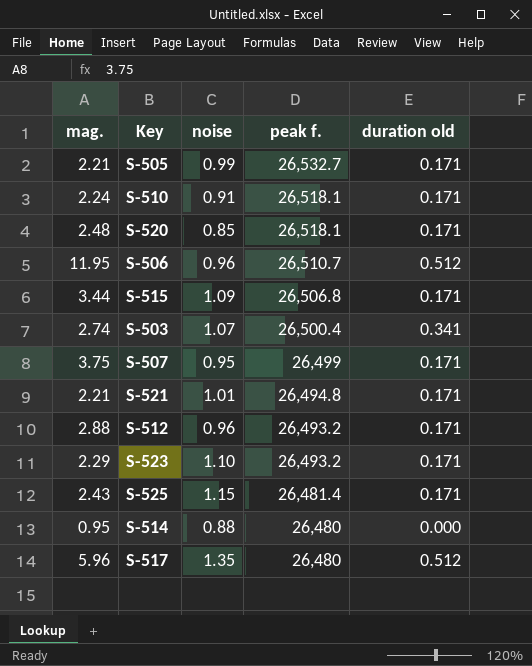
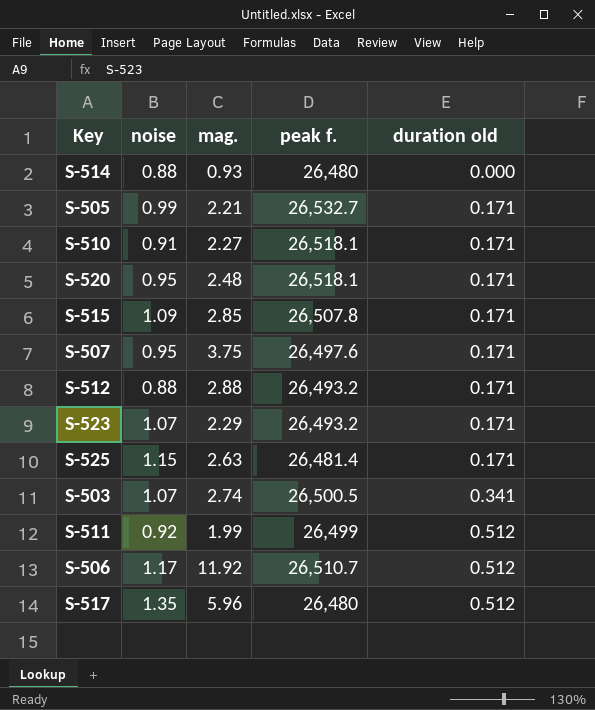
row order: peak f. descending -> duration old ascending
column mag. | position: 1 -> 3
row S-521: 2.21 | 1.01 | 26,494.8 | 0.171 -> none
S-514 | mag.: 0.95 -> 0.93
S-510 | mag.: 2.24 -> 2.27
S-520 | noise: 0.85 -> 0.95
S-515 | mag.: 3.44 -> 2.85
S-515 | peak f.: 26,506.8 -> 26,507.8
S-507 | peak f.: 26,499 -> 26,497.6
S-512 | noise: 0.96 -> 0.88
S-523 | noise: 1.10 -> 1.07
S-525 | mag.: 2.43 -> 2.63
S-503 | peak f.: 26,500.4 -> 26,500.5
row S-511: none -> 0.92 | 1.99 | 26,499 | 0.512
S-506 | noise: 0.96 -> 1.17
S-506 | mag.: 11.95 -> 11.92

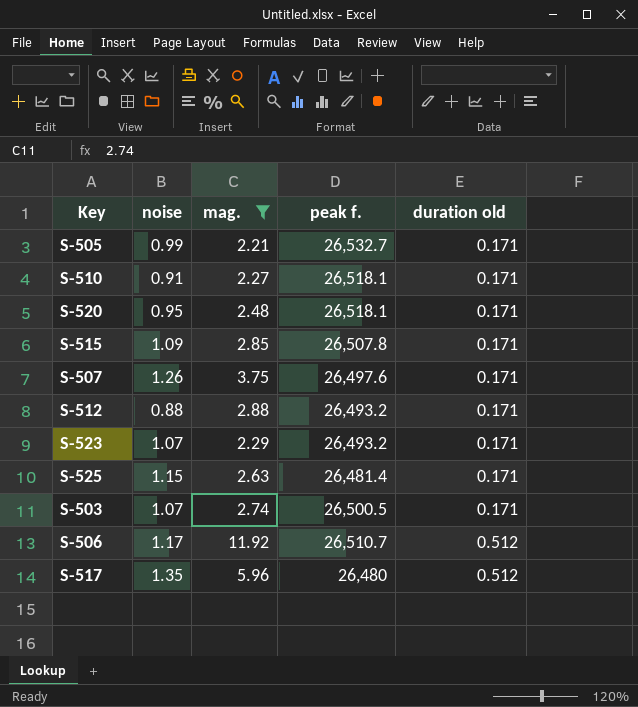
filter: none -> mag. >= 2.21
S-507 | noise: 0.95 -> 1.26
S-503 | duration old: 0.341 -> 0.171

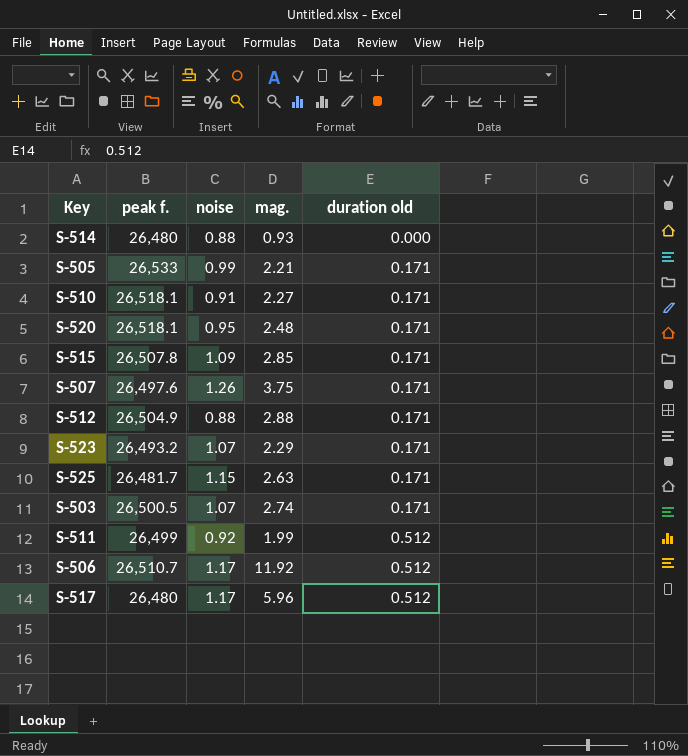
filter: mag. >= 2.21 -> none
column peak f. | position: 4 -> 2
S-505 | peak f.: 26,532.7 -> 26,533
S-512 | peak f.: 26,493.2 -> 26,504.9
S-525 | peak f.: 26,481.4 -> 26,481.7
S-517 | noise: 1.35 -> 1.17

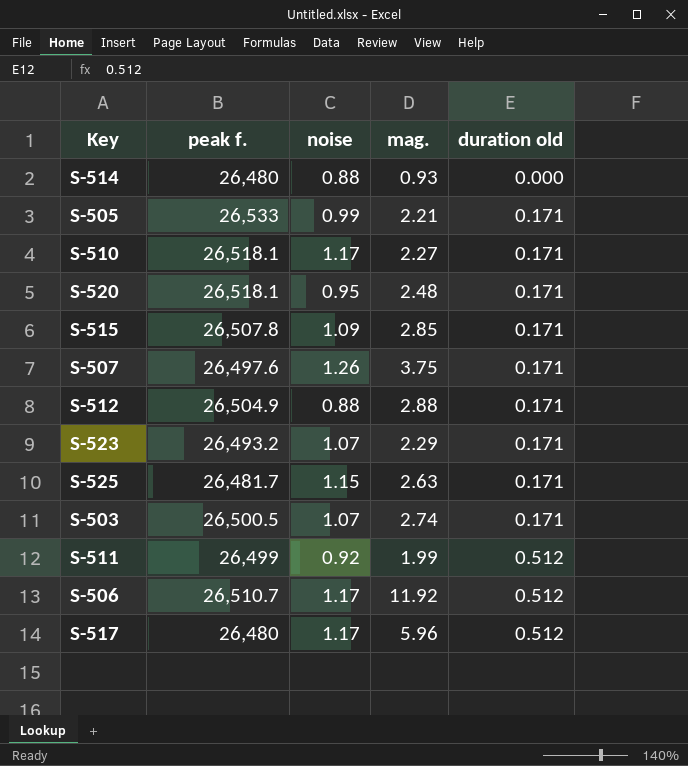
S-510 | noise: 0.91 -> 1.17

